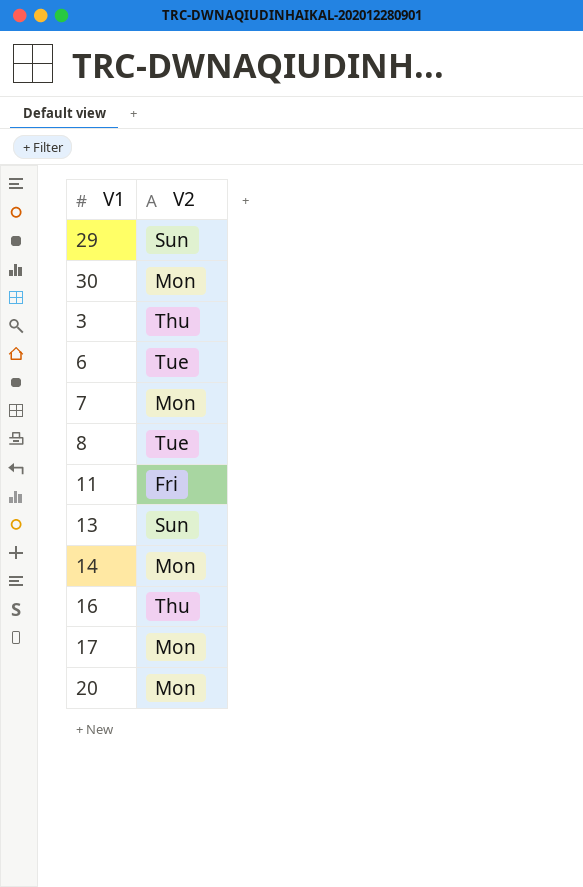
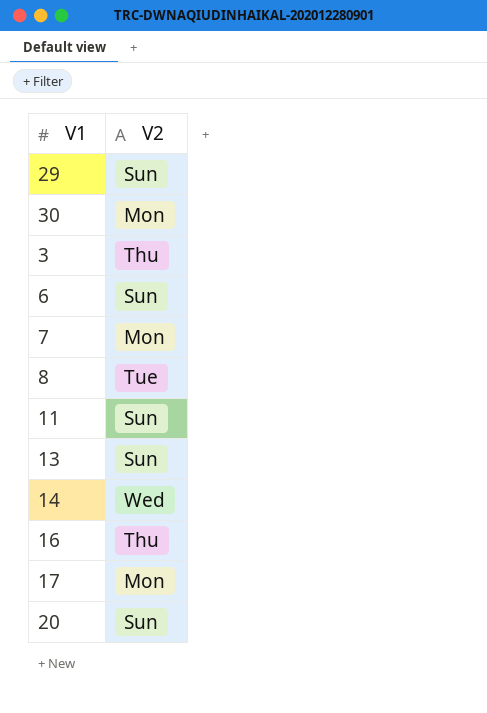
6 | V2: Tue -> Sun
11 | V2: Fri -> Sun
14 | V2: Mon -> Wed
20 | V2: Mon -> Sun

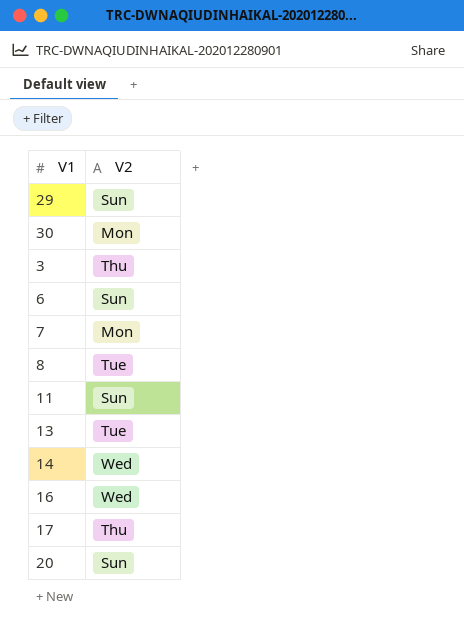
13 | V2: Sun -> Tue
16 | V2: Thu -> Wed
17 | V2: Mon -> Thu

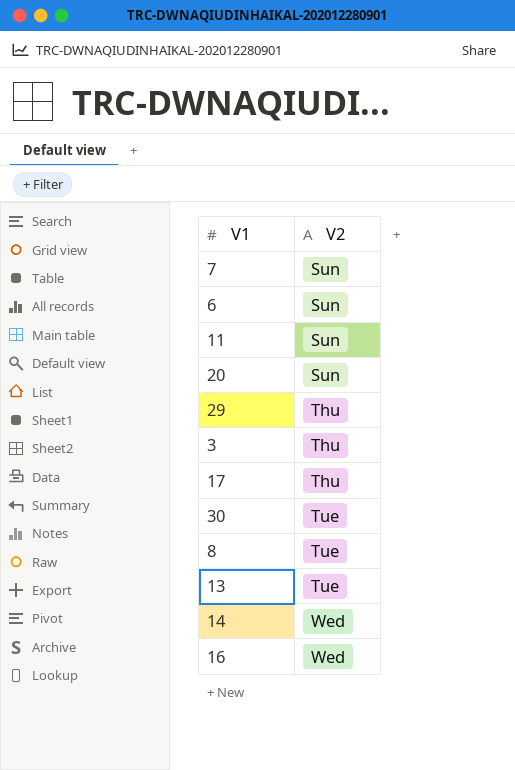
row order: none -> V2 ascending
7 | V2: Mon -> Sun
29 | V2: Sun -> Thu
30 | V2: Mon -> Tue

